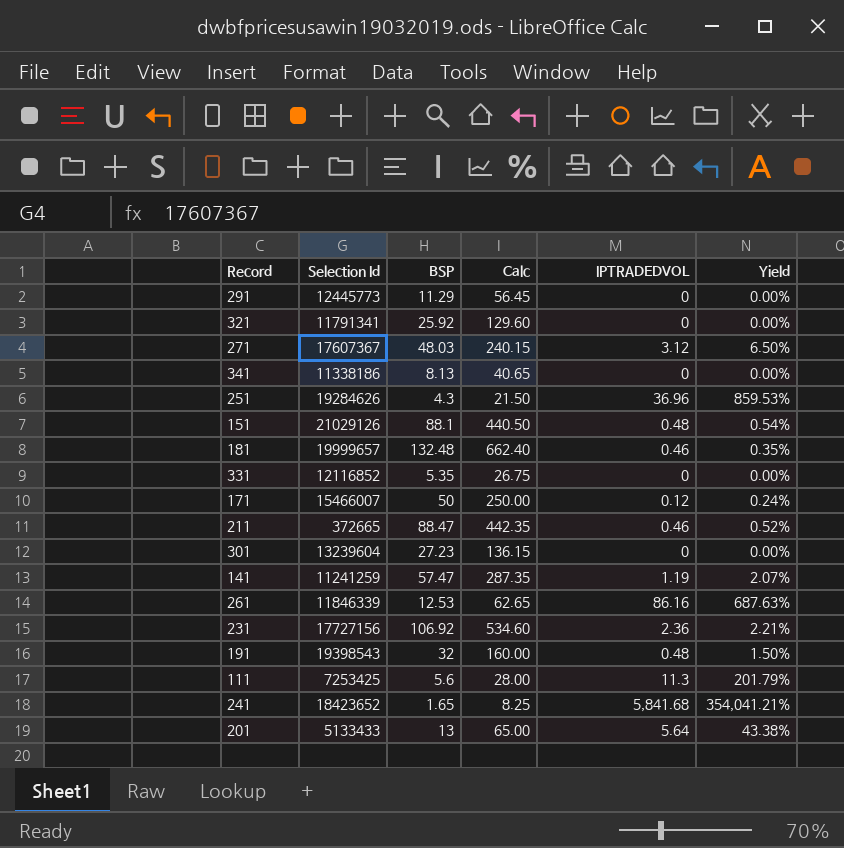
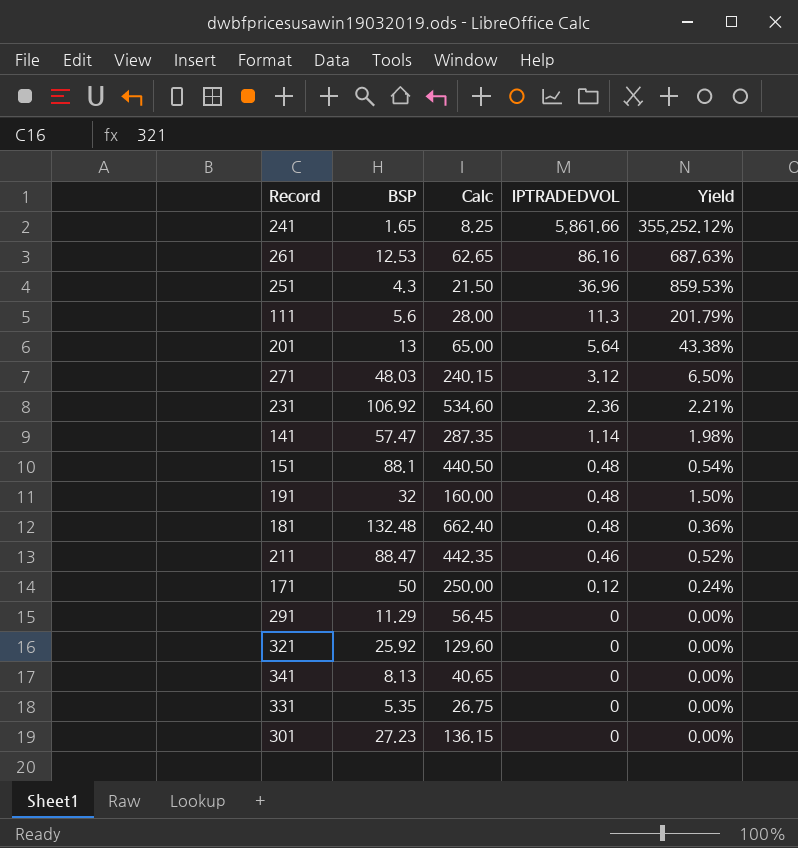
row order: none -> IPTRADEDVOL descending
column Selection Id | position: 2 -> none
241 | IPTRADEDVOL: 5,841.68 -> 5,861.66
241 | Yield: 354,041.21% -> 355,252.12%
141 | IPTRADEDVOL: 1.19 -> 1.14
141 | Yield: 2.07% -> 1.98%
181 | IPTRADEDVOL: 0.46 -> 0.48
181 | Yield: 0.35% -> 0.36%

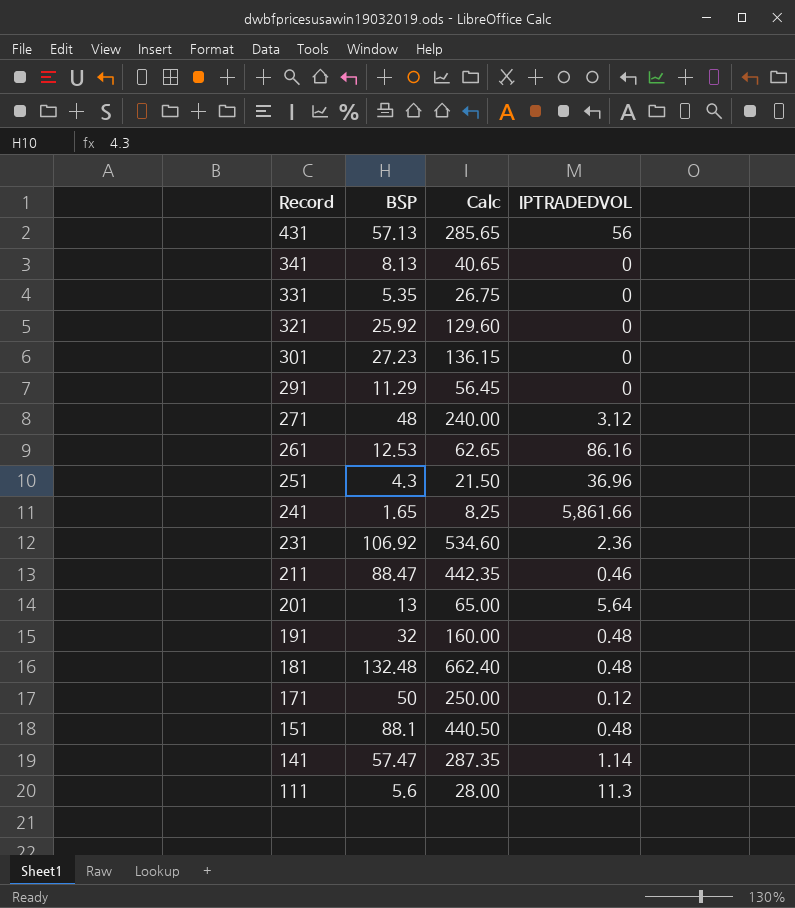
row order: IPTRADEDVOL descending -> Record descending
column Yield | formula: [IPTRADEDVOL] / [BSP] -> none
row 431: none -> 57.13 | 285.65 | 56
271 | BSP: 48.03 -> 48
271 | Calc: 240.15 -> 240.00

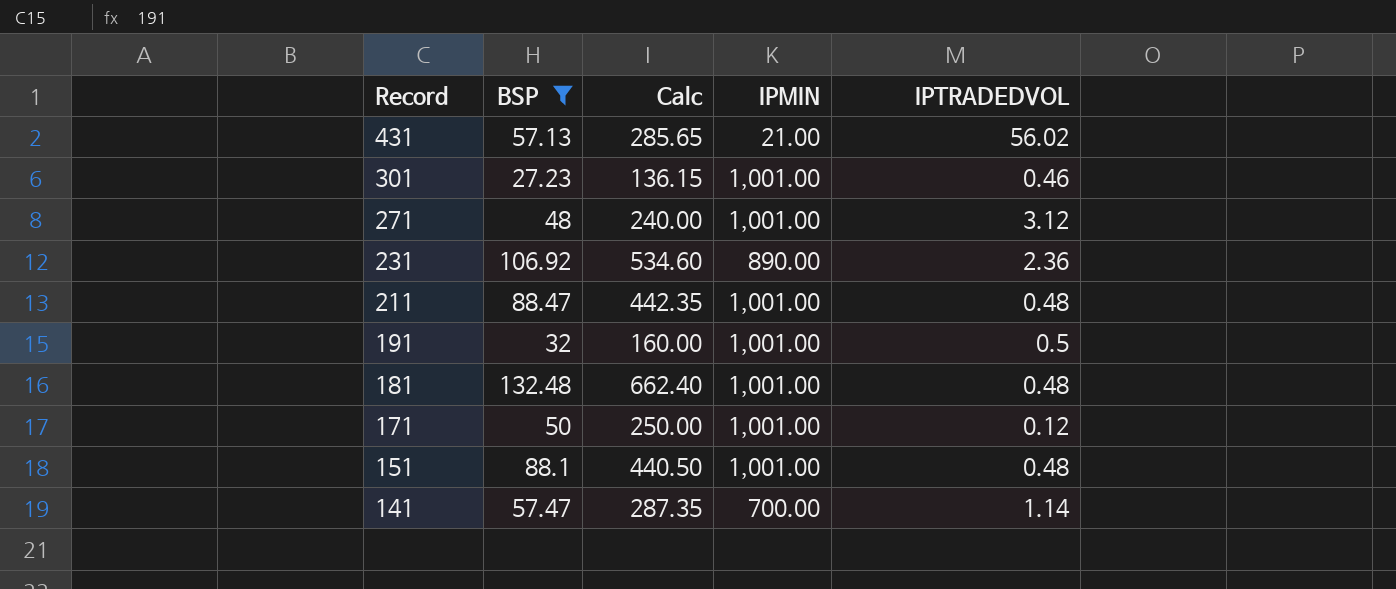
filter: none -> BSP >= 27.23
column IPMIN | position: none -> 4
431 | IPTRADEDVOL: 56 -> 56.02
301 | IPTRADEDVOL: 0 -> 0.46
211 | IPTRADEDVOL: 0.46 -> 0.48
191 | IPTRADEDVOL: 0.48 -> 0.5

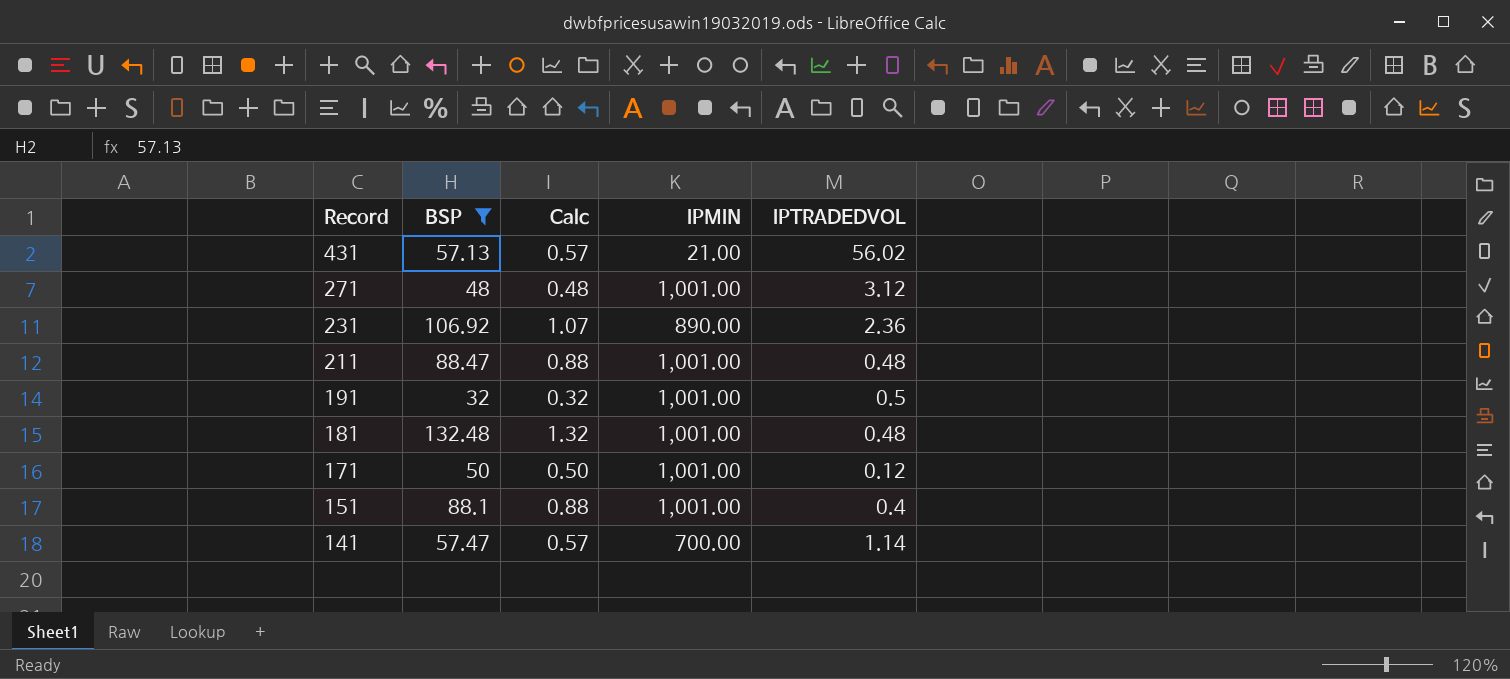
column Calc | formula: [BSP] * 5 -> [BSP] * 0.01
row 301: 27.23 | 136.15 | 1,001.00 | 0.46 -> none
151 | IPTRADEDVOL: 0.48 -> 0.4

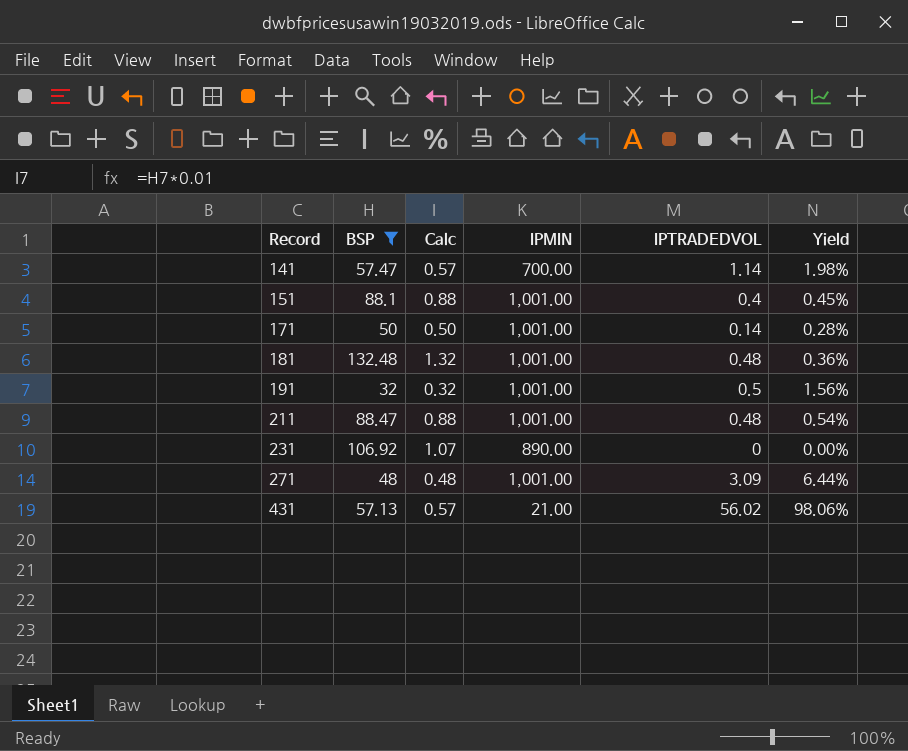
row order: Record descending -> Record ascending
column Yield | formula: none -> [IPTRADEDVOL] / [BSP]
171 | IPTRADEDVOL: 0.12 -> 0.14
231 | IPTRADEDVOL: 2.36 -> 0
271 | IPTRADEDVOL: 3.12 -> 3.09

